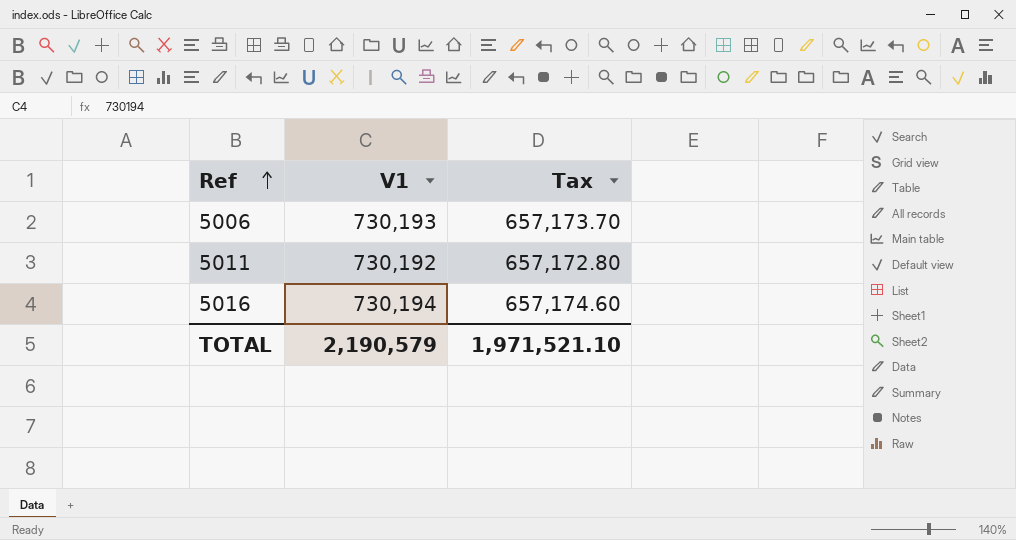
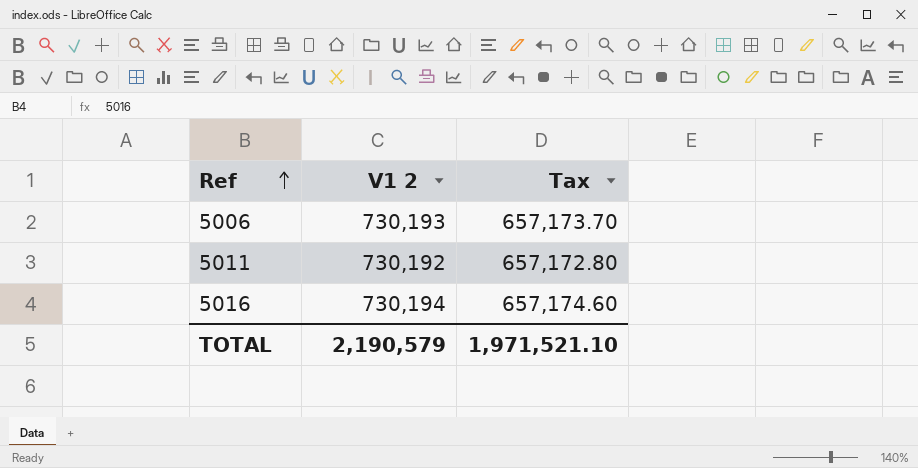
column name: V1 -> V1 2

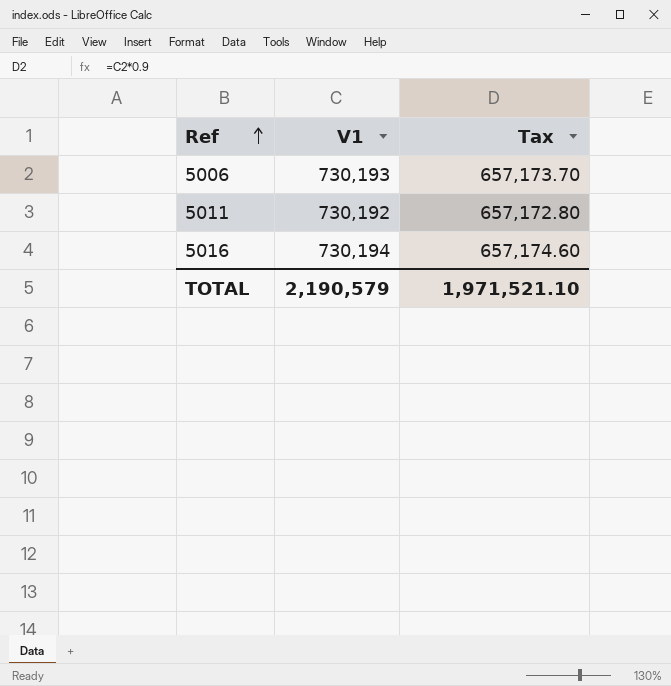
column name: V1 2 -> V1

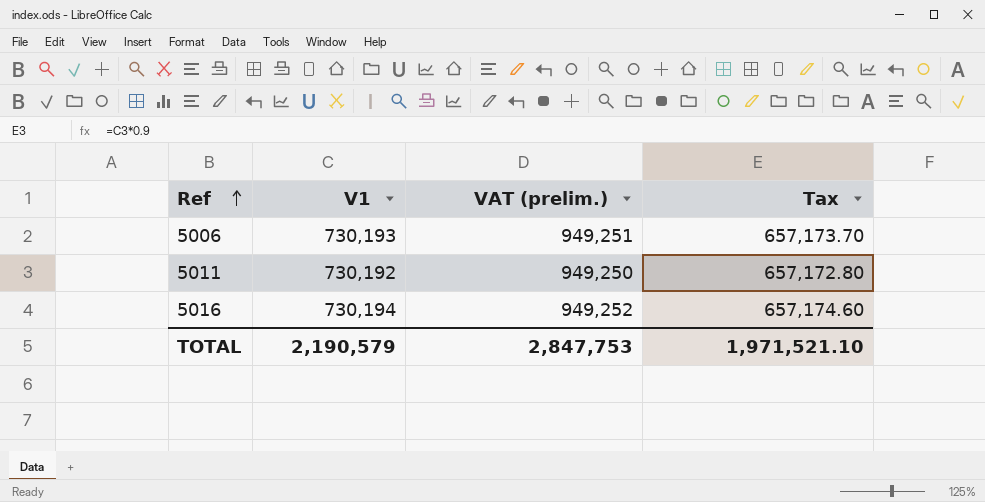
column VAT (prelim.) | formula: none -> [V1] * 1.3

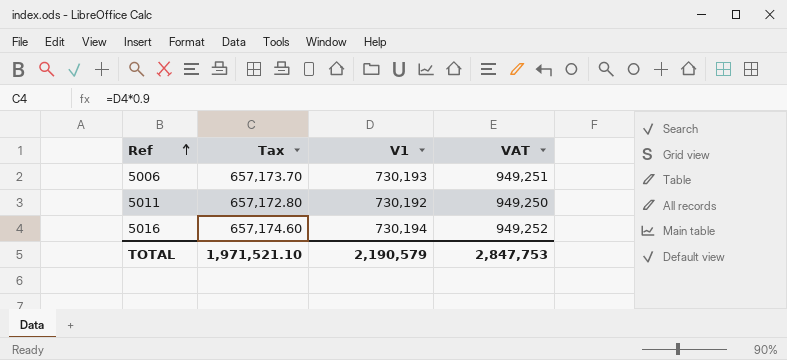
column Tax | position: 4 -> 2
column name: VAT (prelim.) -> VAT

